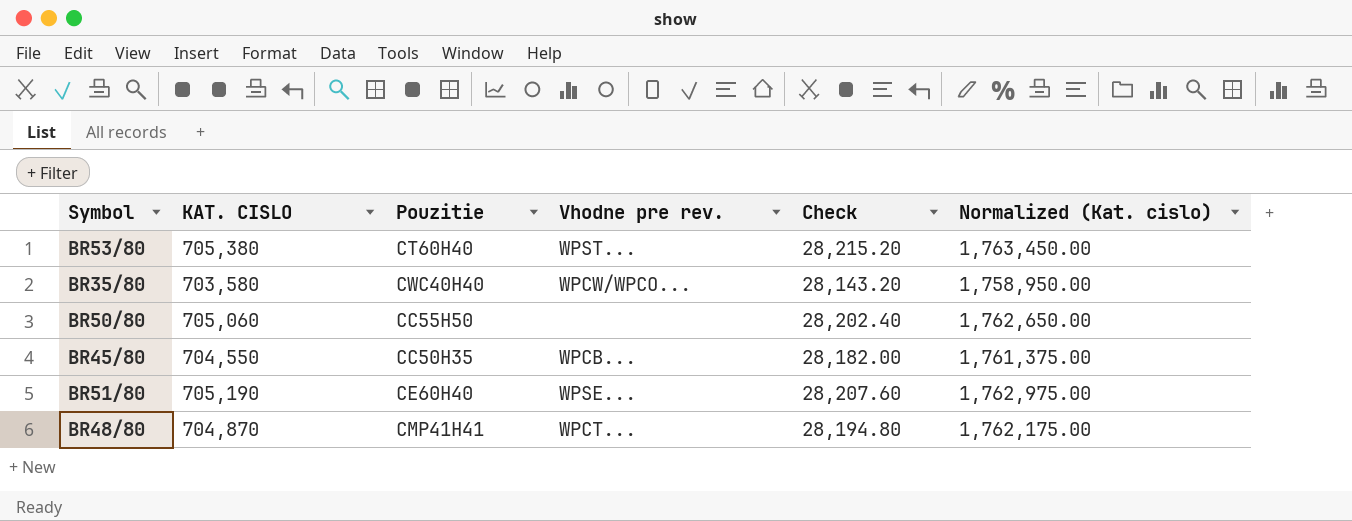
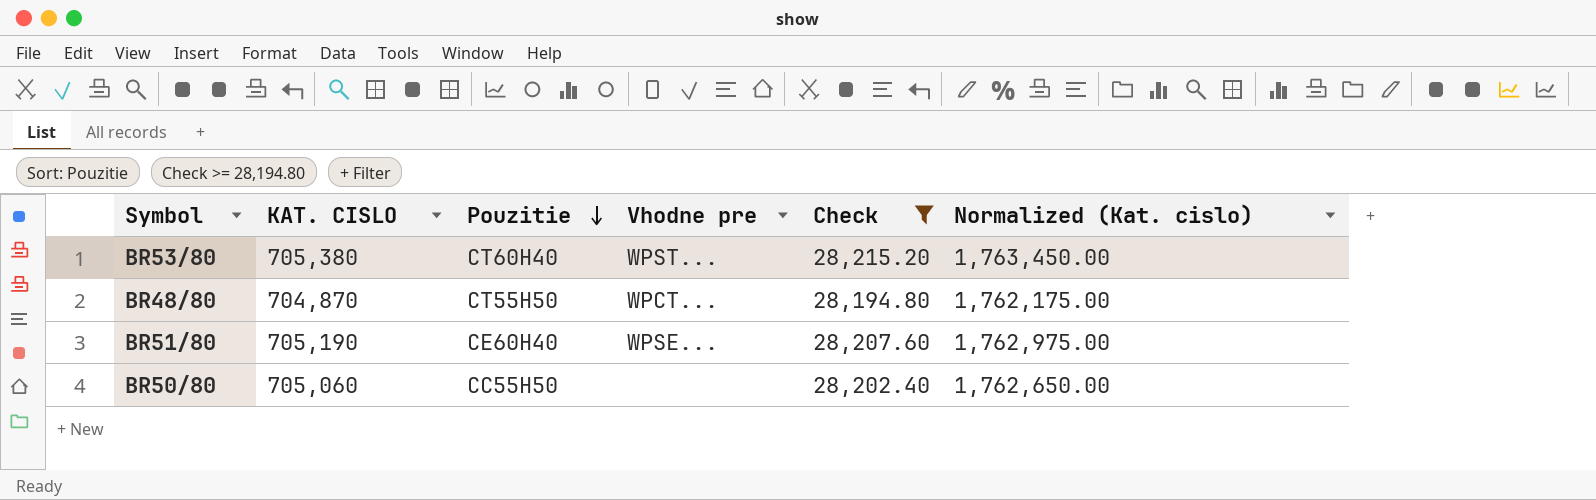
filter: none -> Check >= 28,194.80
row order: none -> Pouzitie descending
column name: Vhodne pre rev. -> Vhodne pre
BR48/80 | Pouzitie: CMP41H41 -> CT55H50

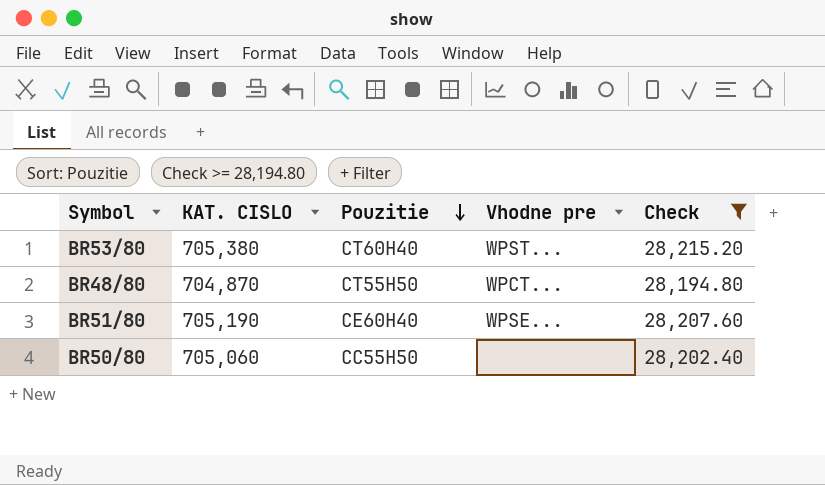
column Normalized (Kat. cislo) | formula: [KAT. CISLO] * 2.5 -> none

